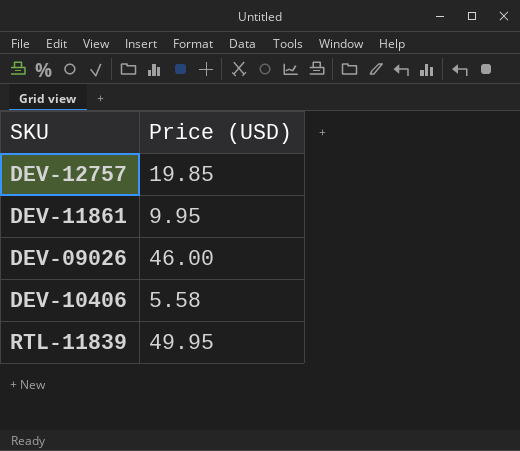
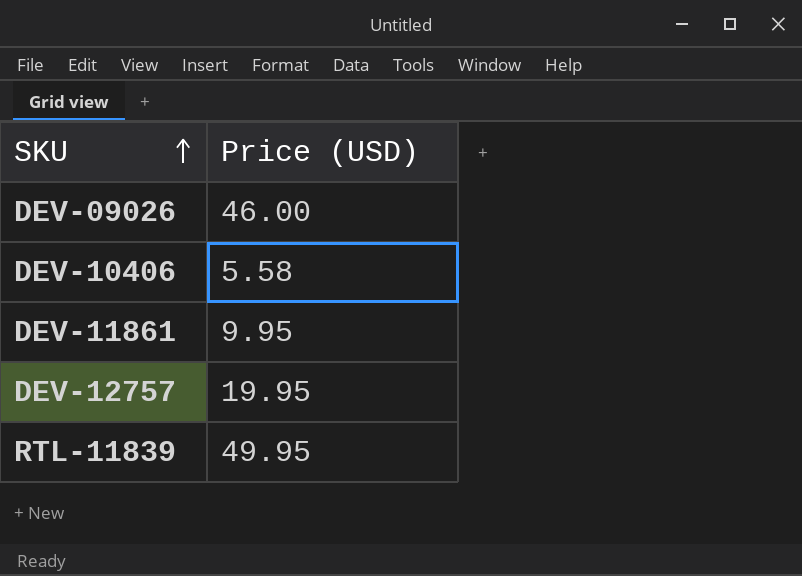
row order: none -> SKU ascending
DEV-12757 | Price (USD): 19.85 -> 19.95

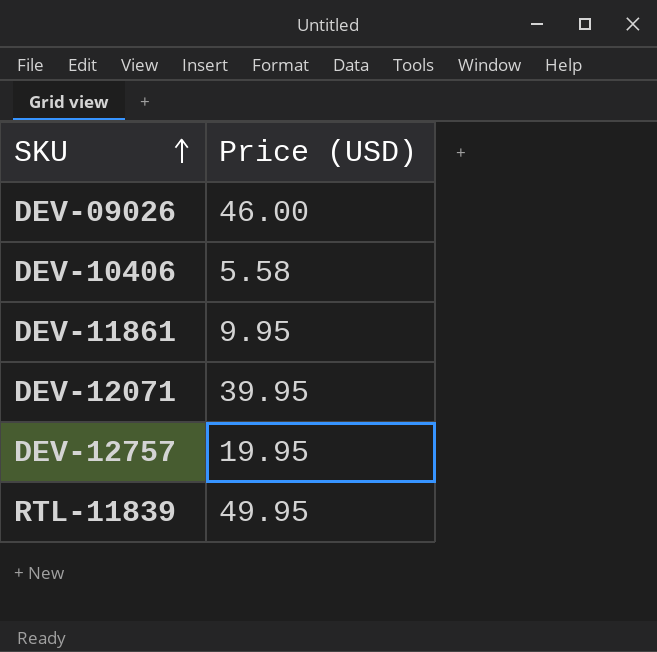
row DEV-12071: none -> 39.95

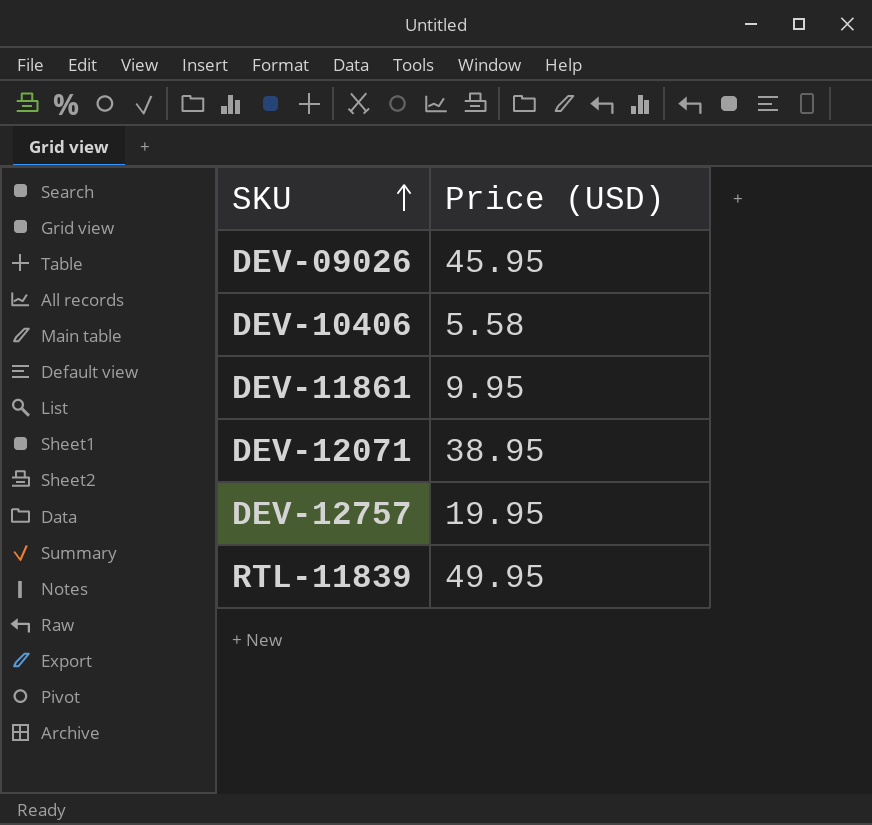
DEV-09026 | Price (USD): 46.00 -> 45.95
DEV-12071 | Price (USD): 39.95 -> 38.95

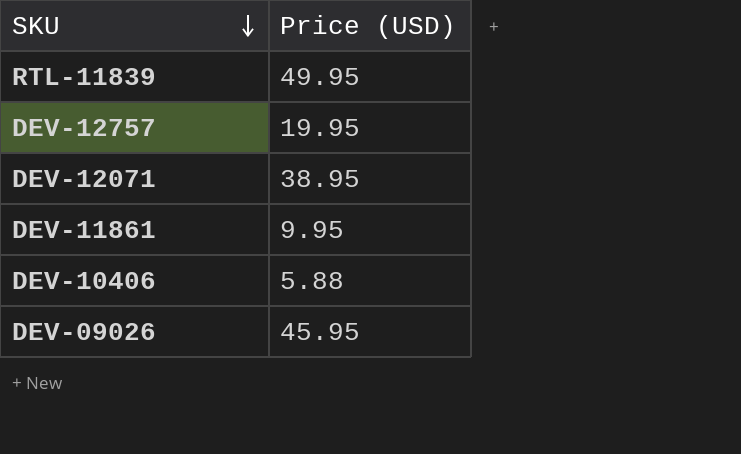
row order: SKU ascending -> SKU descending
DEV-10406 | Price (USD): 5.58 -> 5.88

